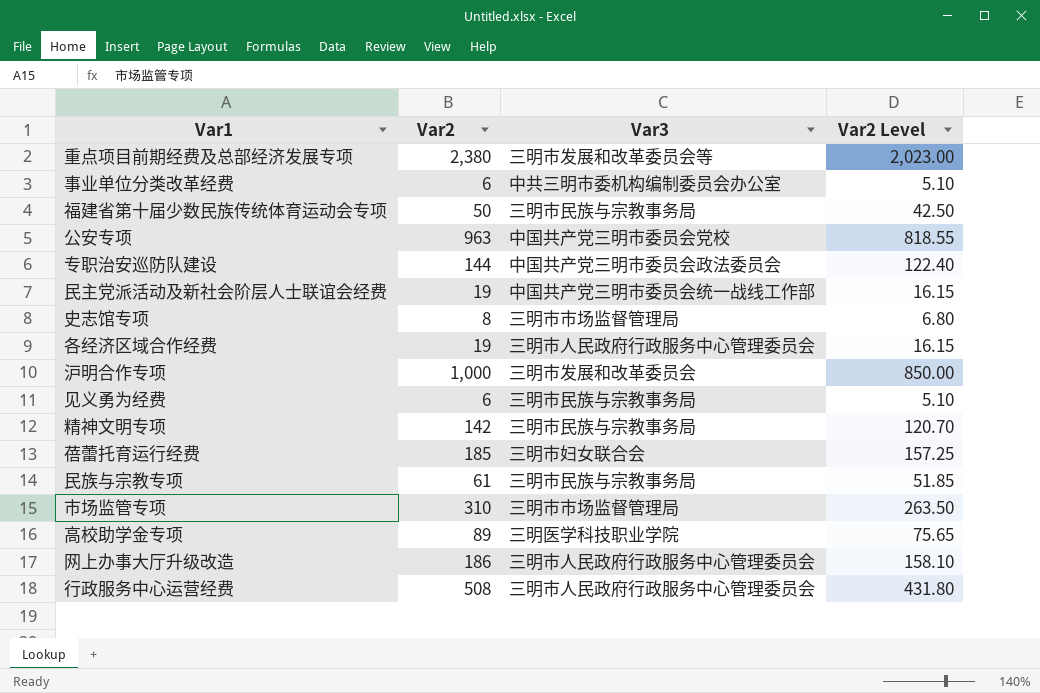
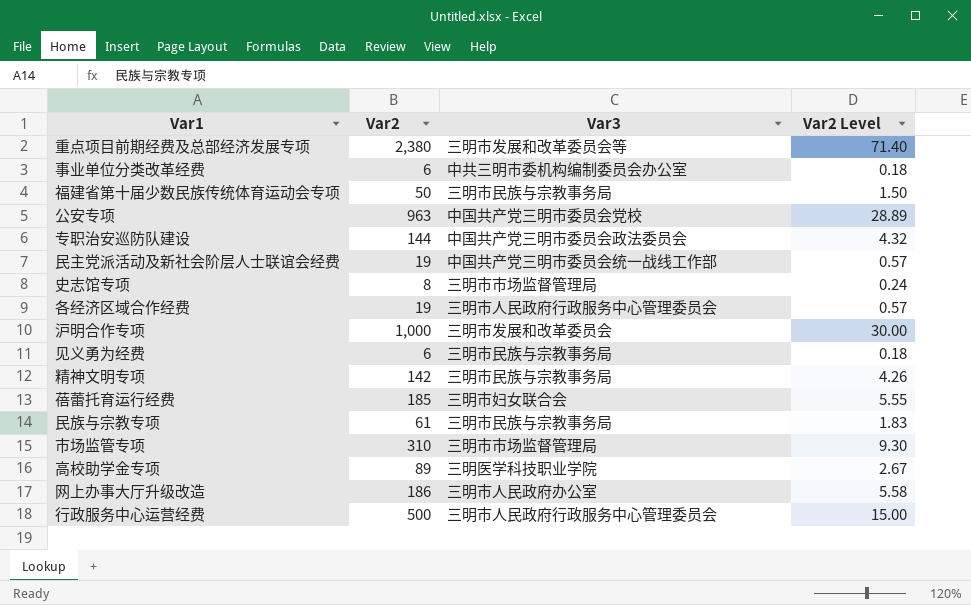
column Var2 Level | formula: [Var2] * 0.85 -> [Var2] * 0.03
网上办事大厅升级改造 | Var3: 三明市人民政府行政服务中心管理委员会 -> 三明市人民政府办公室
行政服务中心运营经费 | Var2: 508 -> 500

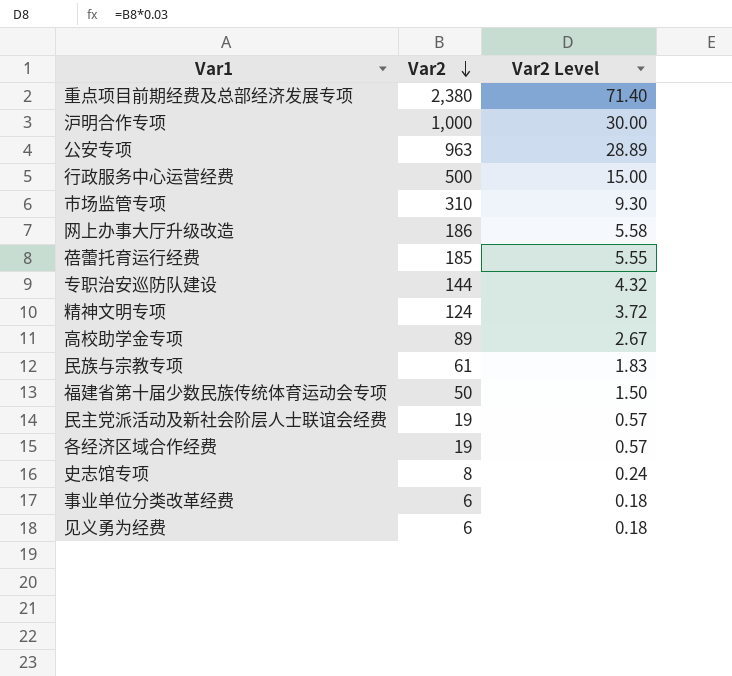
row order: none -> Var2 descending
column Var3 | position: 3 -> none
精神文明专项 | Var2: 142 -> 124
精神文明专项 | Var2 Level: 4.26 -> 3.72

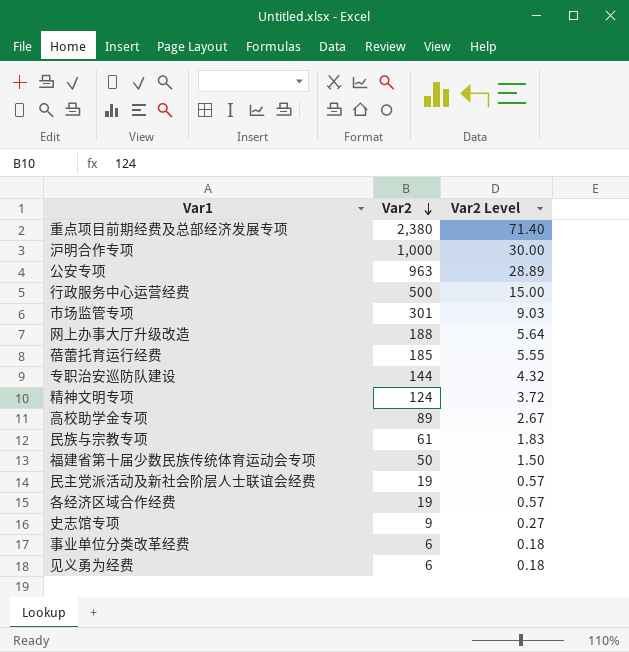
市场监管专项 | Var2: 310 -> 301
市场监管专项 | Var2 Level: 9.30 -> 9.03
网上办事大厅升级改造 | Var2: 186 -> 188
网上办事大厅升级改造 | Var2 Level: 5.58 -> 5.64
史志馆专项 | Var2: 8 -> 9
史志馆专项 | Var2 Level: 0.24 -> 0.27

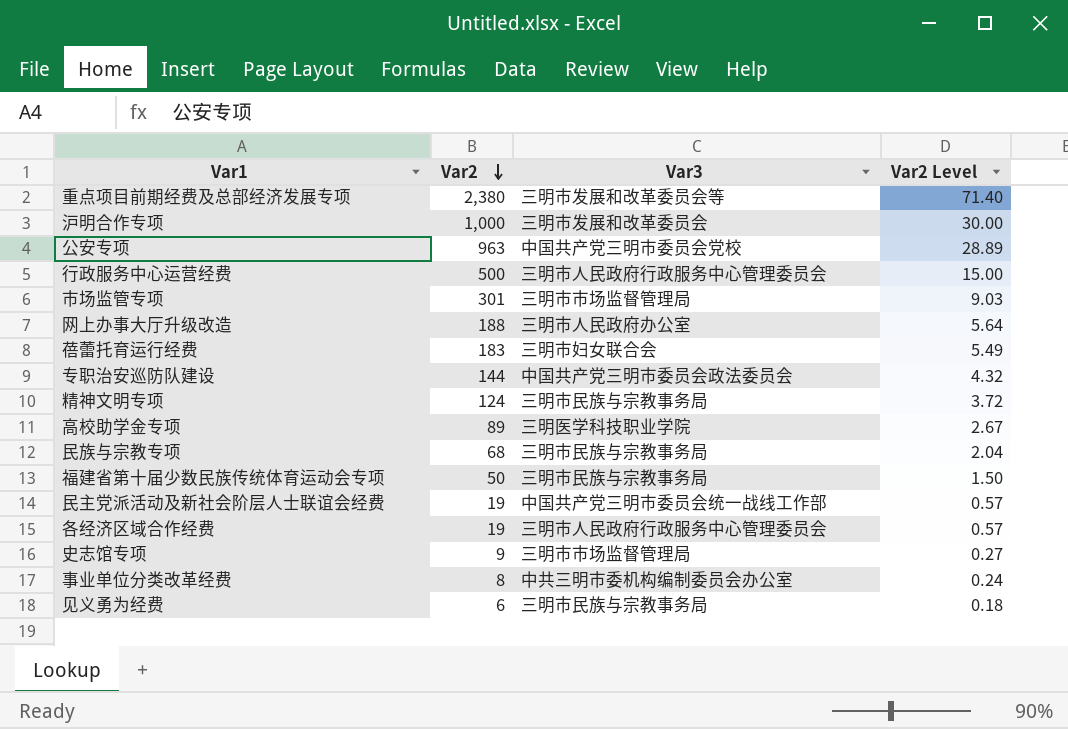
column Var3 | position: none -> 3
蓓蕾托育运行经费 | Var2: 185 -> 183
蓓蕾托育运行经费 | Var2 Level: 5.55 -> 5.49
民族与宗教专项 | Var2: 61 -> 68
民族与宗教专项 | Var2 Level: 1.83 -> 2.04
事业单位分类改革经费 | Var2: 6 -> 8
事业单位分类改革经费 | Var2 Level: 0.18 -> 0.24

